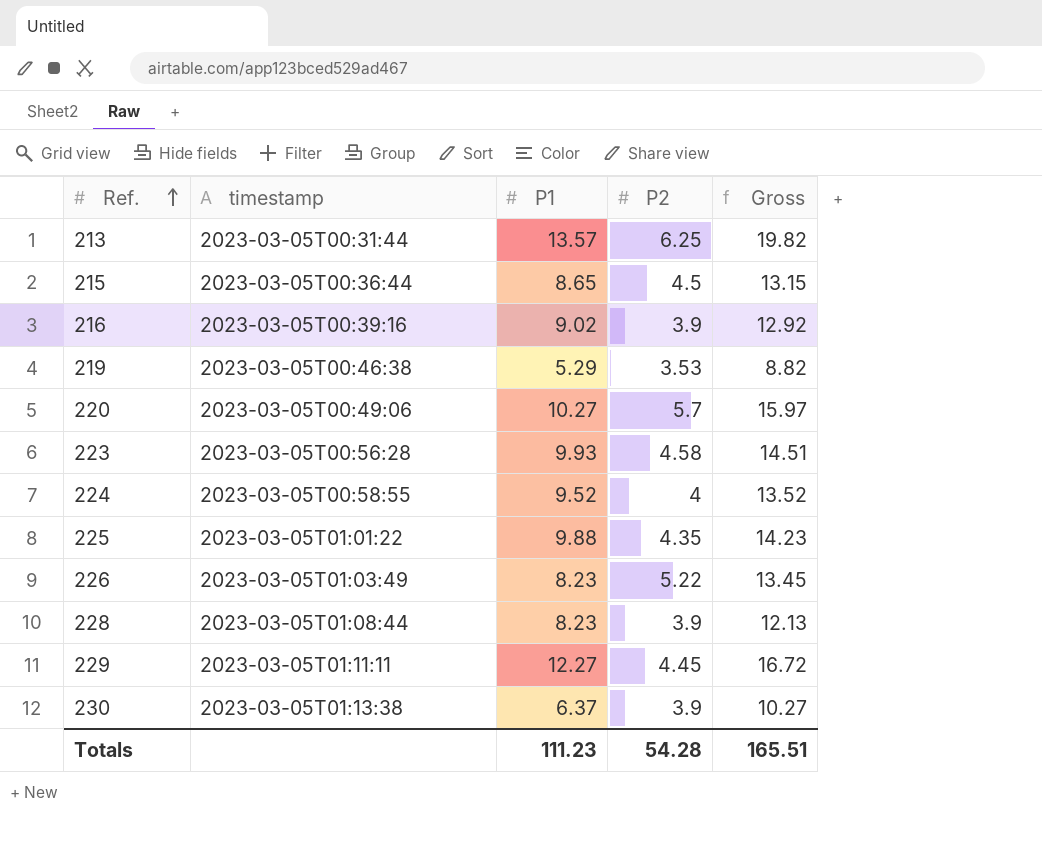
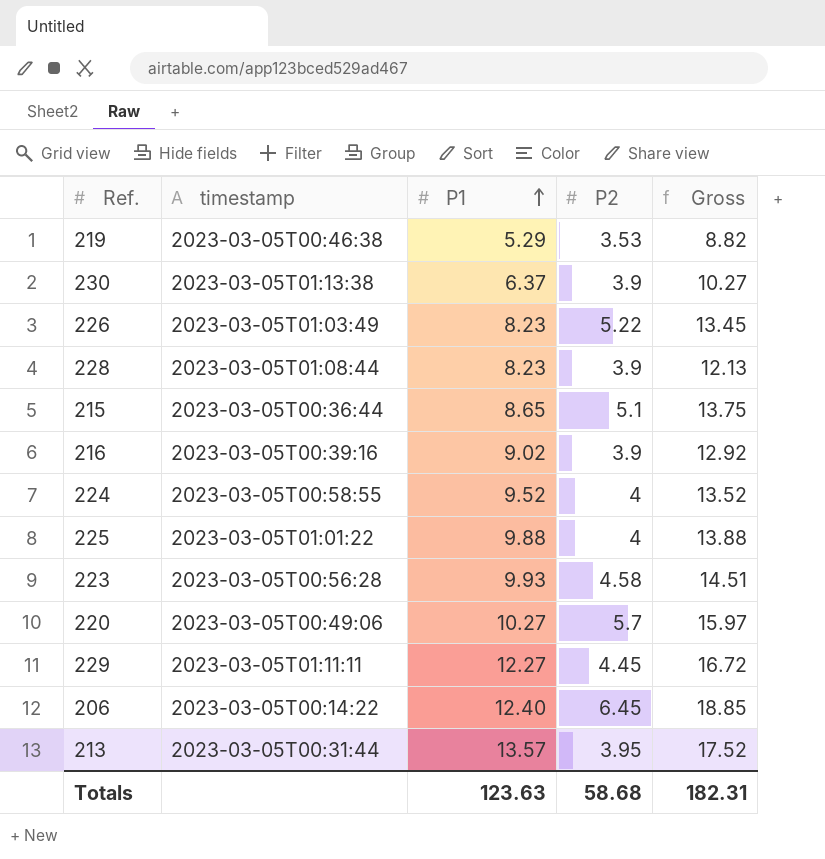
row order: Ref. ascending -> P1 ascending
215 | P2: 4.5 -> 5.1
215 | Gross: 13.15 -> 13.75
225 | P2: 4.35 -> 4
225 | Gross: 14.23 -> 13.88
row 206: none -> 2023-03-05T00:14:22 | 12.40 | 6.45 | 18.85
213 | P2: 6.25 -> 3.95
213 | Gross: 19.82 -> 17.52
Totals | P1: 111.23 -> 123.63
Totals | P2: 54.28 -> 58.68
Totals | Gross: 165.51 -> 182.31

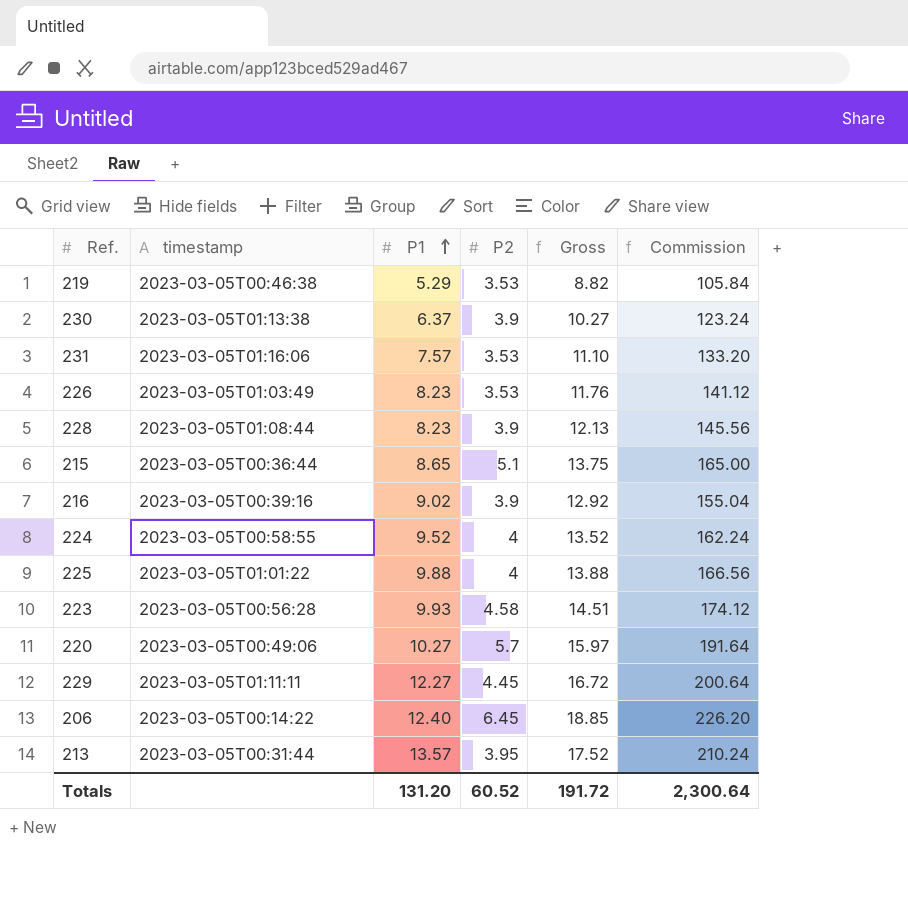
column Commission | formula: none -> [Gross] * 12
row 231: none -> 2023-03-05T01:16:06 | 7.57 | 3.53 | 11.10 | 133.20
226 | P2: 5.22 -> 3.53
226 | Gross: 13.45 -> 11.76
Totals | P1: 123.63 -> 131.20
Totals | P2: 58.68 -> 60.52
Totals | Gross: 182.31 -> 191.72

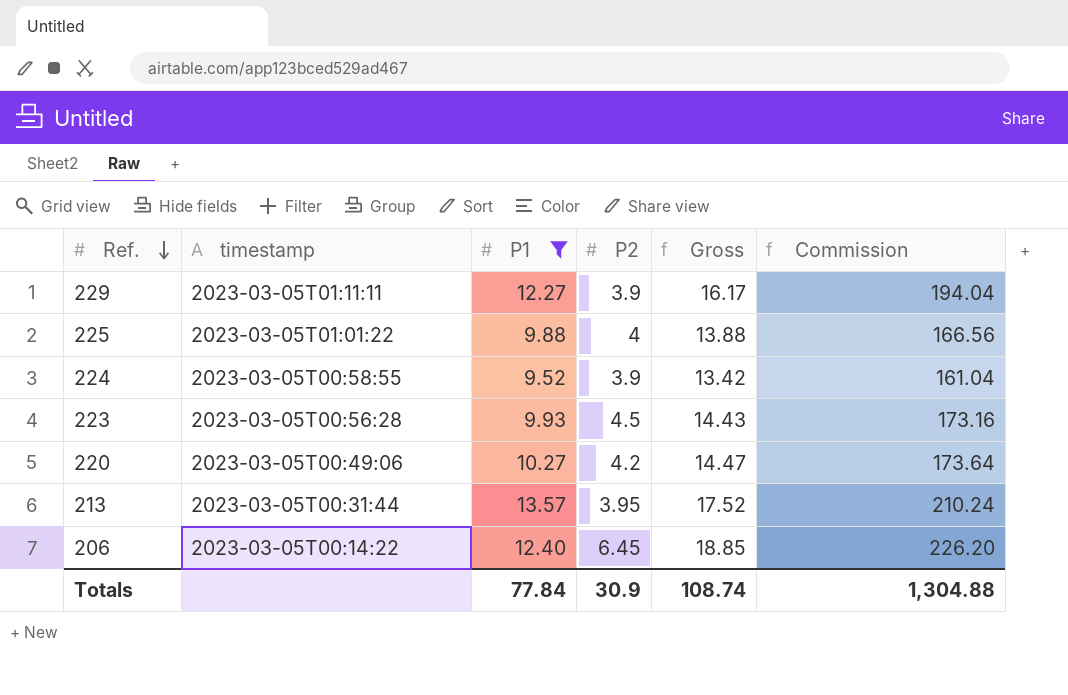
filter: none -> P1 >= 9.52
row order: P1 ascending -> Ref. descending
229 | P2: 4.45 -> 3.9
229 | Gross: 16.72 -> 16.17
229 | Commission: 200.64 -> 194.04
224 | P2: 4 -> 3.9
224 | Gross: 13.52 -> 13.42
224 | Commission: 162.24 -> 161.04
223 | P2: 4.58 -> 4.5
223 | Gross: 14.51 -> 14.43
223 | Commission: 174.12 -> 173.16
220 | P2: 5.7 -> 4.2
220 | Gross: 15.97 -> 14.47
220 | Commission: 191.64 -> 173.64
Totals | P1: 131.20 -> 77.84
Totals | P2: 60.52 -> 30.9
Totals | Gross: 191.72 -> 108.74
Totals | Commission: 2,300.64 -> 1,304.88

